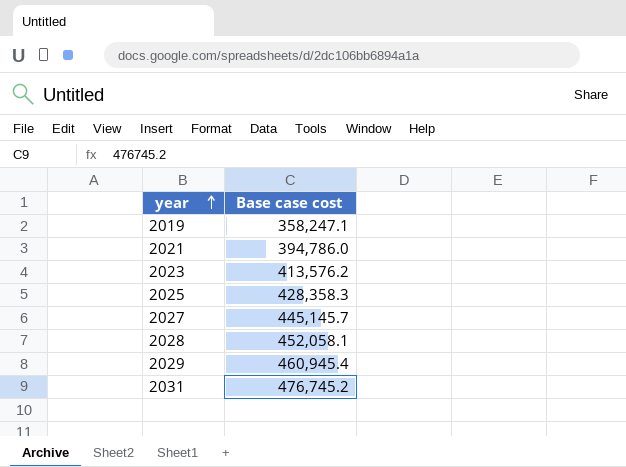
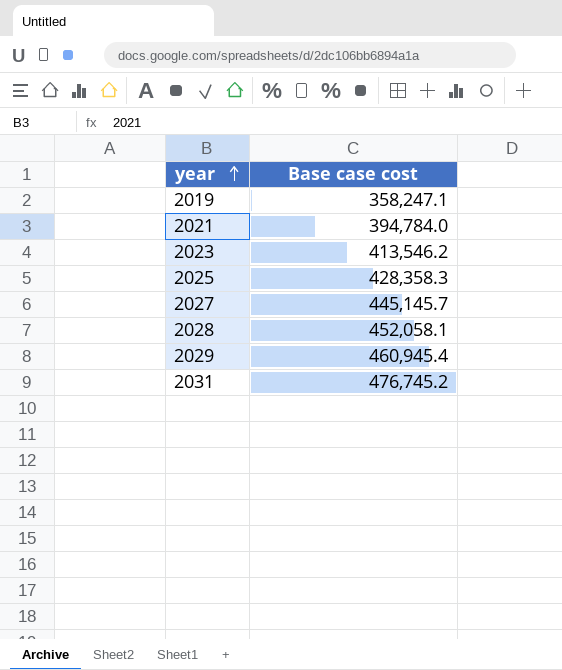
2021 | Base case cost: 394,786.0 -> 394,784.0
2023 | Base case cost: 413,576.2 -> 413,546.2

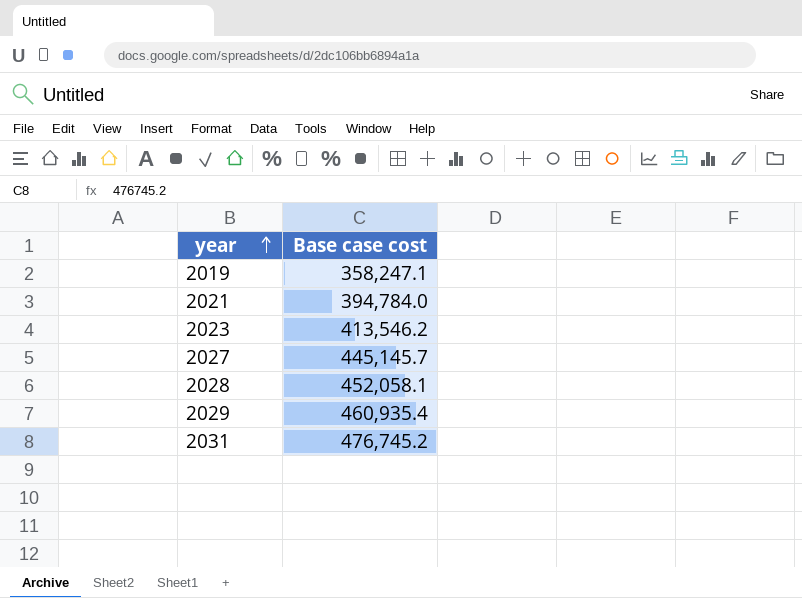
row 2025: 428,358.3 -> none
2029 | Base case cost: 460,945.4 -> 460,935.4

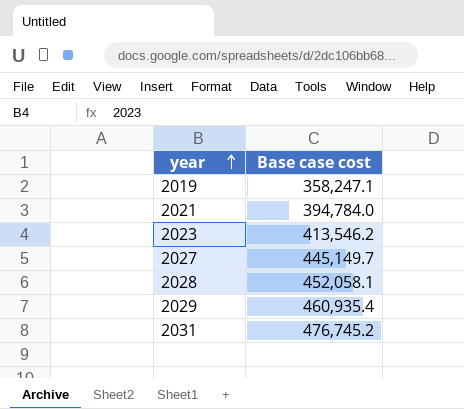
2027 | Base case cost: 445,145.7 -> 445,149.7

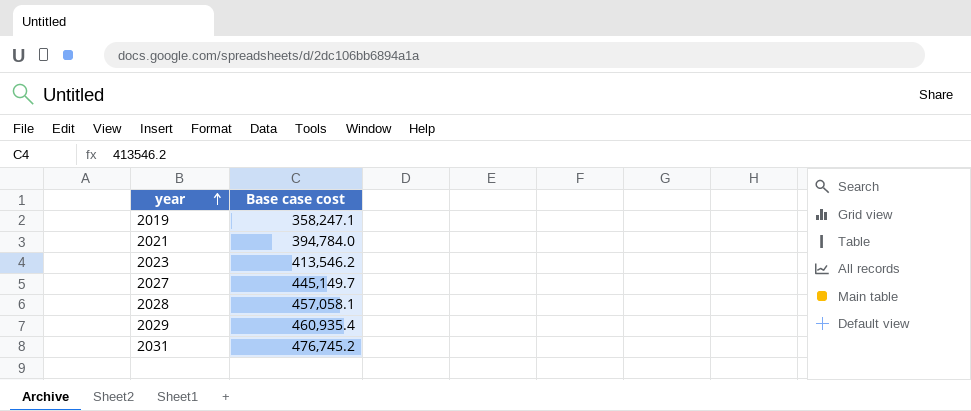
2028 | Base case cost: 452,058.1 -> 457,058.1

